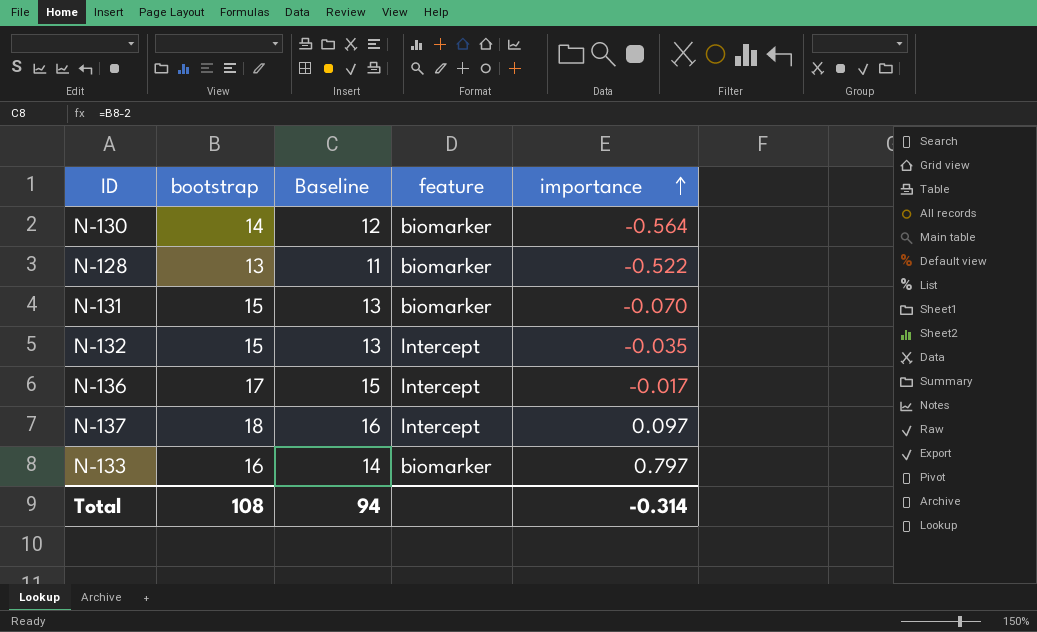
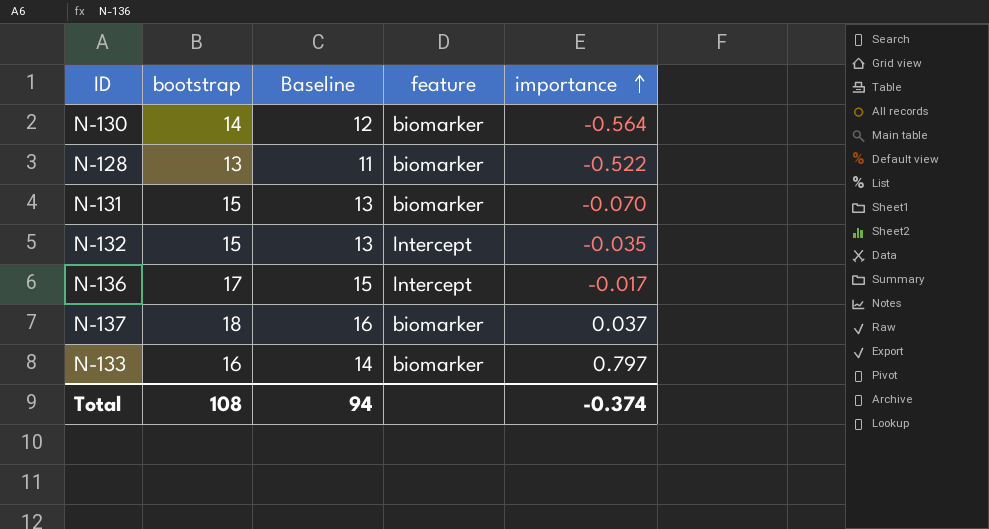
N-137 | feature: Intercept -> biomarker
N-137 | importance: 0.097 -> 0.037
Total | importance: -0.314 -> -0.374

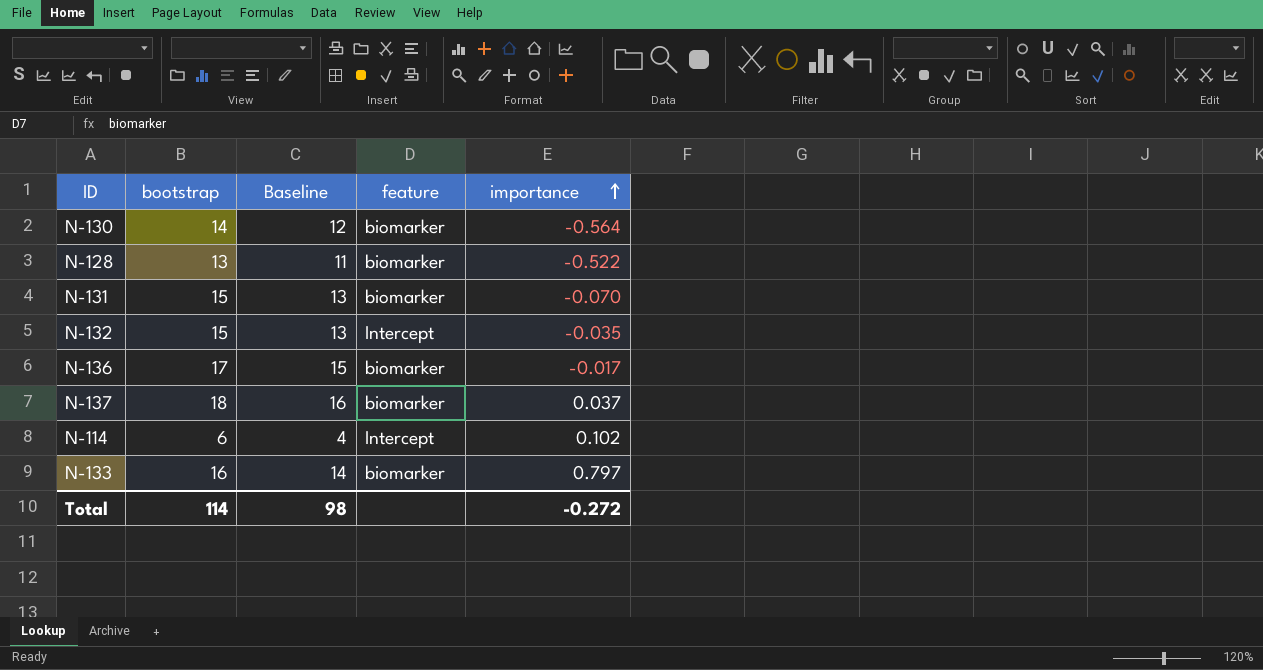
N-136 | feature: Intercept -> biomarker
row N-114: none -> 6 | 4 | Intercept | 0.102
Total | bootstrap: 108 -> 114
Total | Baseline: 94 -> 98
Total | importance: -0.374 -> -0.272

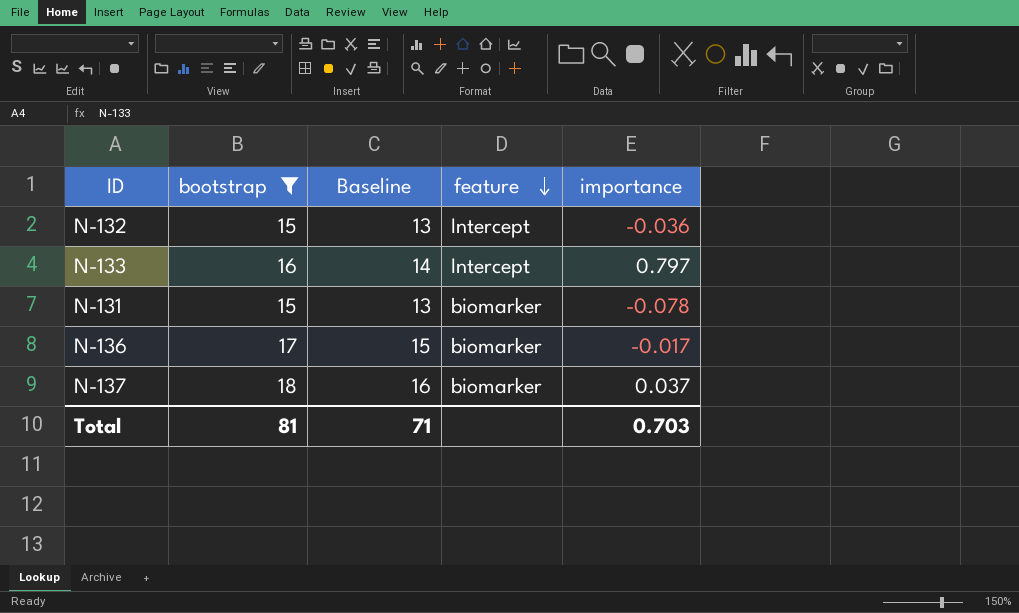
filter: none -> bootstrap >= 15
row order: importance ascending -> feature descending
N-132 | importance: -0.035 -> -0.036
N-133 | feature: biomarker -> Intercept
N-131 | importance: -0.070 -> -0.078
Total | bootstrap: 114 -> 81
Total | Baseline: 98 -> 71
Total | importance: -0.272 -> 0.703

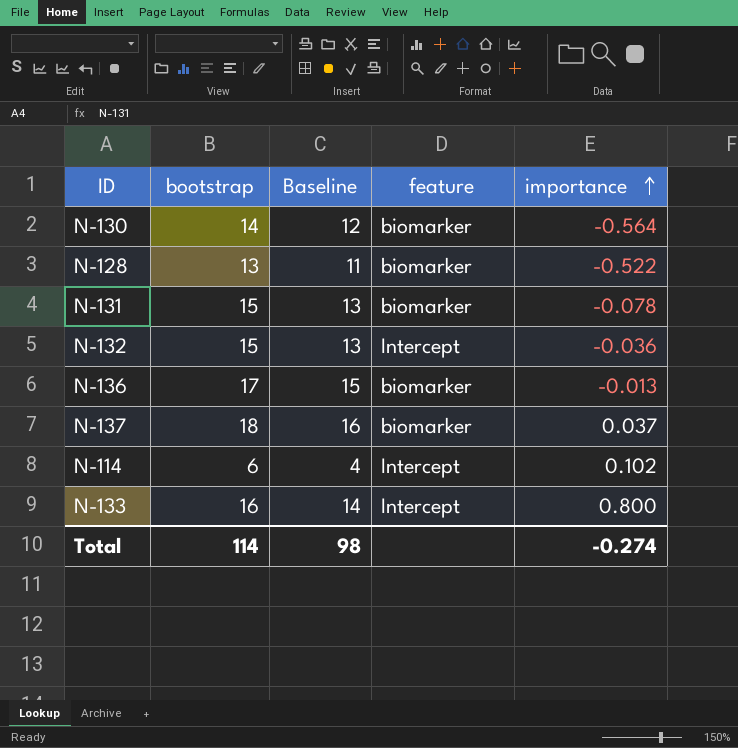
filter: bootstrap >= 15 -> none
row order: feature descending -> importance ascending
N-136 | importance: -0.017 -> -0.013
N-133 | importance: 0.797 -> 0.800
Total | bootstrap: 81 -> 114
Total | Baseline: 71 -> 98
Total | importance: 0.703 -> -0.274

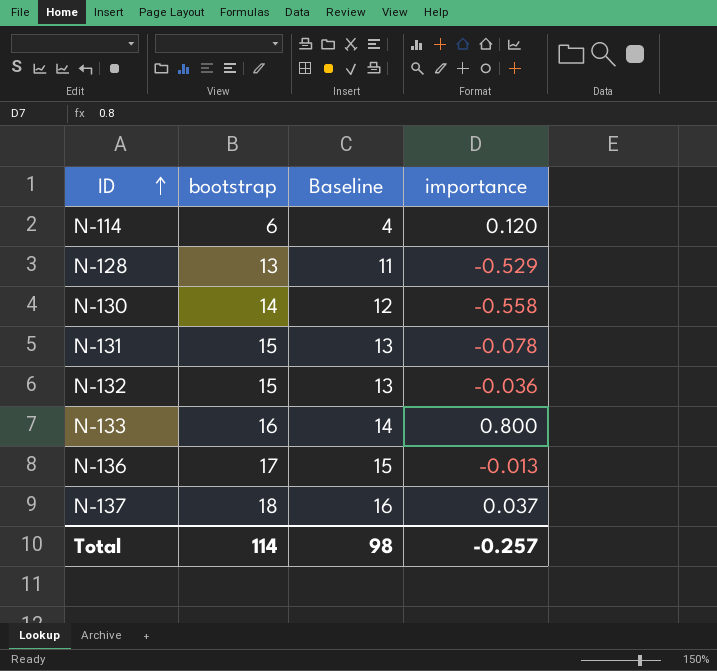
row order: importance ascending -> ID ascending
column feature | position: 4 -> none
N-114 | importance: 0.102 -> 0.120
N-128 | importance: -0.522 -> -0.529
N-130 | importance: -0.564 -> -0.558
Total | importance: -0.274 -> -0.257

